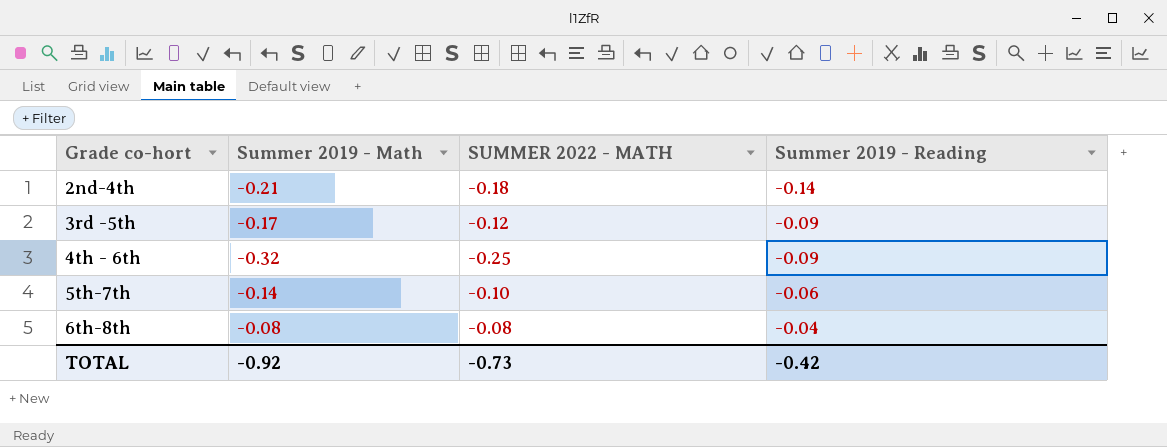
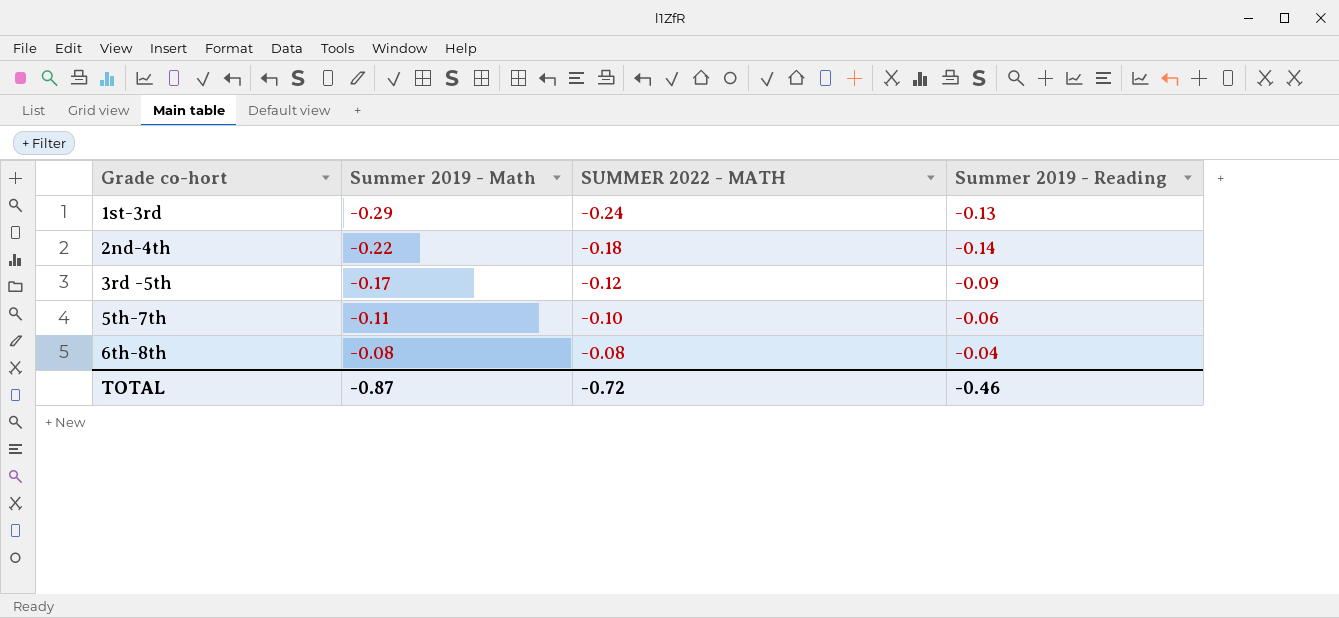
row 4th - 6th: -0.32 | -0.25 | -0.09 -> none
row 1st-3rd: none -> -0.29 | -0.24 | -0.13
2nd-4th | Summer 2019 - Math: -0.21 -> -0.22
5th-7th | Summer 2019 - Math: -0.14 -> -0.11
TOTAL | Summer 2019 - Math: -0.92 -> -0.87
TOTAL | SUMMER 2022 - MATH: -0.73 -> -0.72
TOTAL | Summer 2019 - Reading: -0.42 -> -0.46

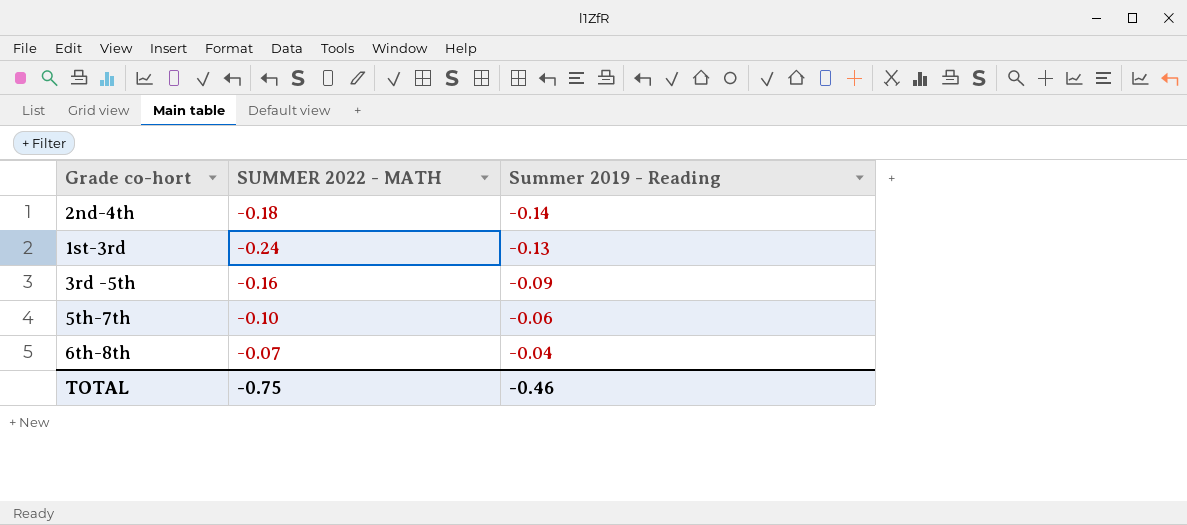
row order: Grade co-hort ascending -> Summer 2019 - Reading ascending
column Summer 2019 - Math | position: 2 -> none
3rd -5th | SUMMER 2022 - MATH: -0.12 -> -0.16
6th-8th | SUMMER 2022 - MATH: -0.08 -> -0.07
TOTAL | SUMMER 2022 - MATH: -0.72 -> -0.75

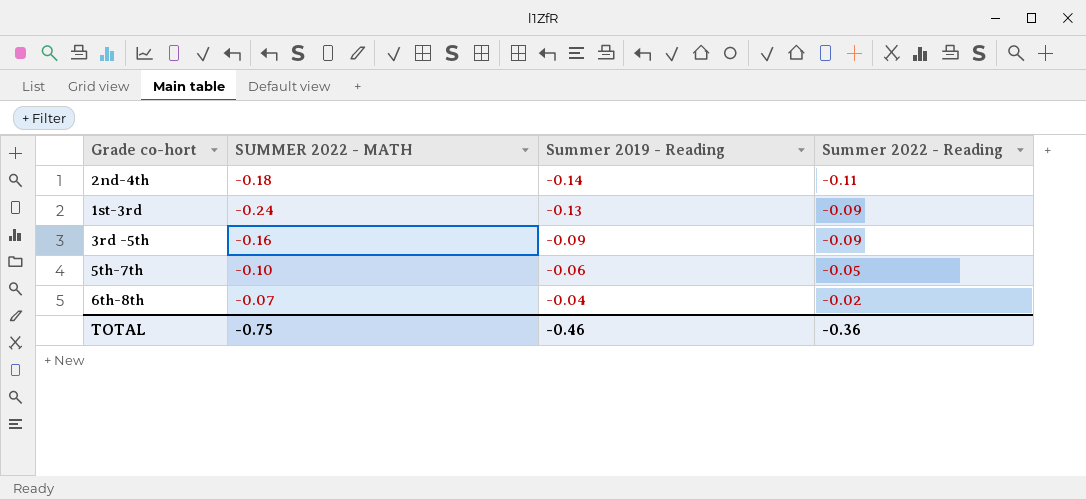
column Summer 2022 - Reading | position: none -> 4

